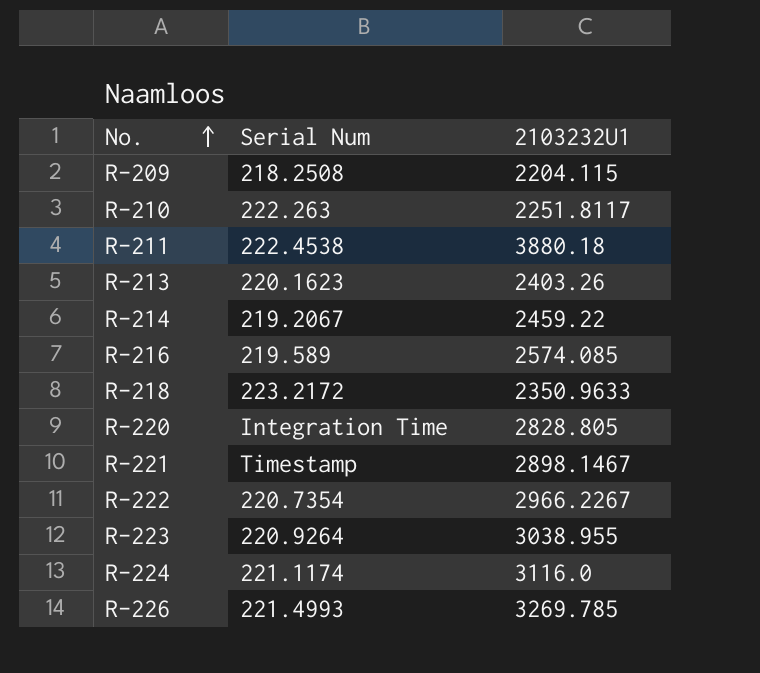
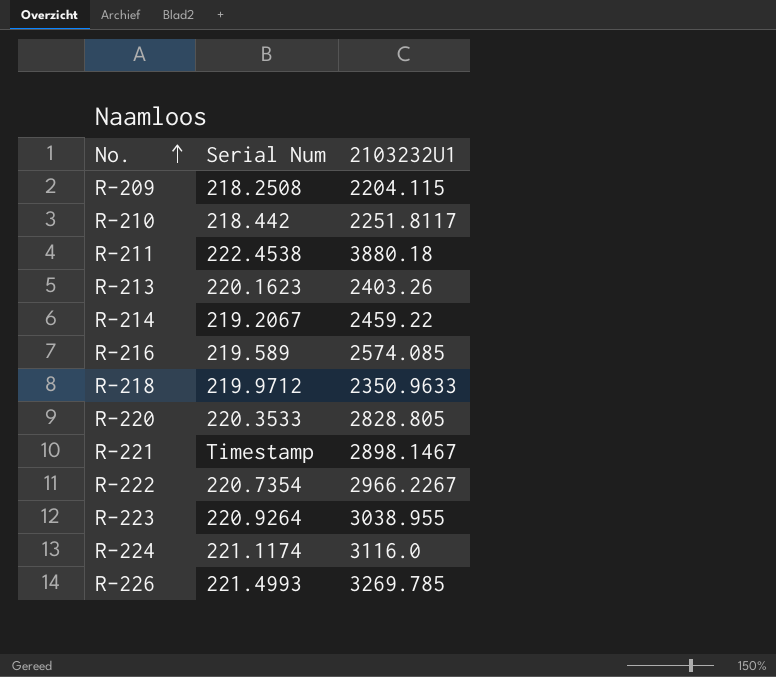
R-210 | Serial Num: 222.263 -> 218.442
R-218 | Serial Num: 223.2172 -> 219.9712
R-220 | Serial Num: Integration Time -> 220.3533

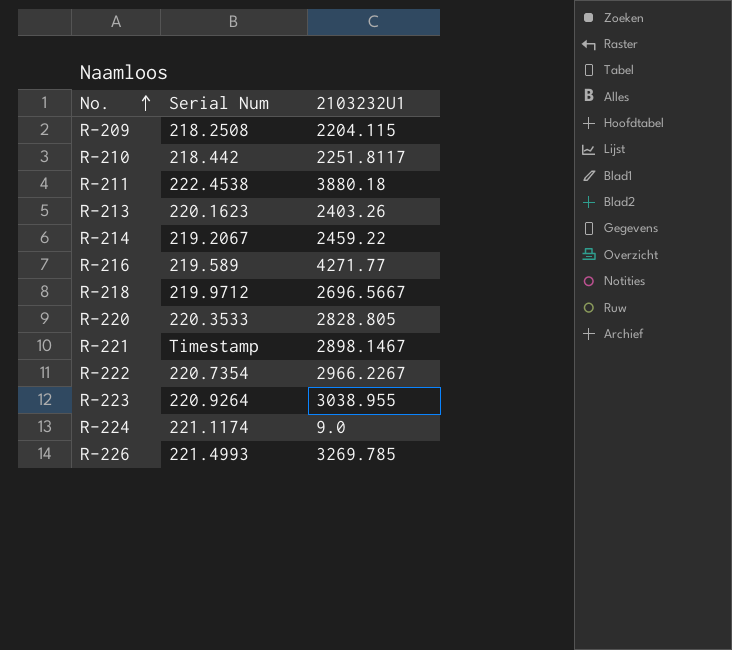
R-216 | 2103232U1: 2574.085 -> 4271.77
R-218 | 2103232U1: 2350.9633 -> 2696.5667
R-224 | 2103232U1: 3116.0 -> 9.0

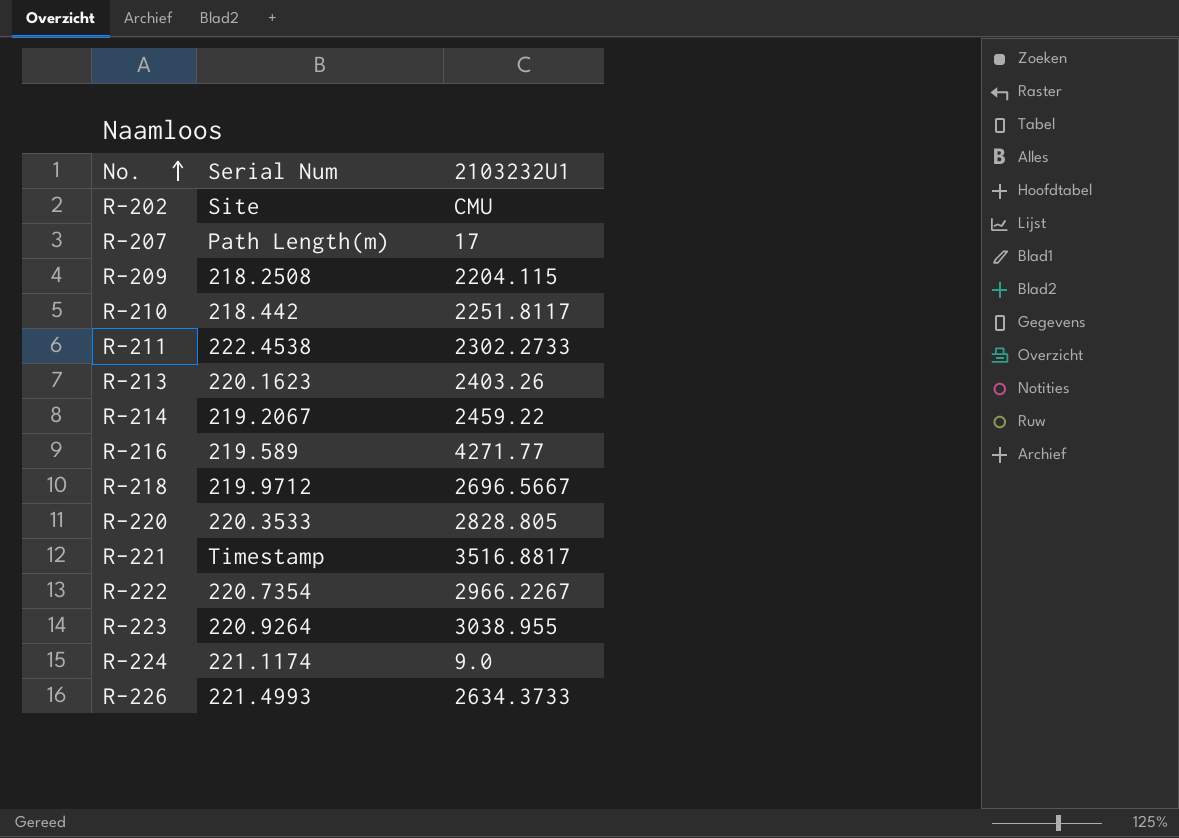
row R-202: none -> Site | CMU
row R-207: none -> Path Length(m) | 17
R-211 | 2103232U1: 3880.18 -> 2302.2733
R-221 | 2103232U1: 2898.1467 -> 3516.8817
R-226 | 2103232U1: 3269.785 -> 2634.3733

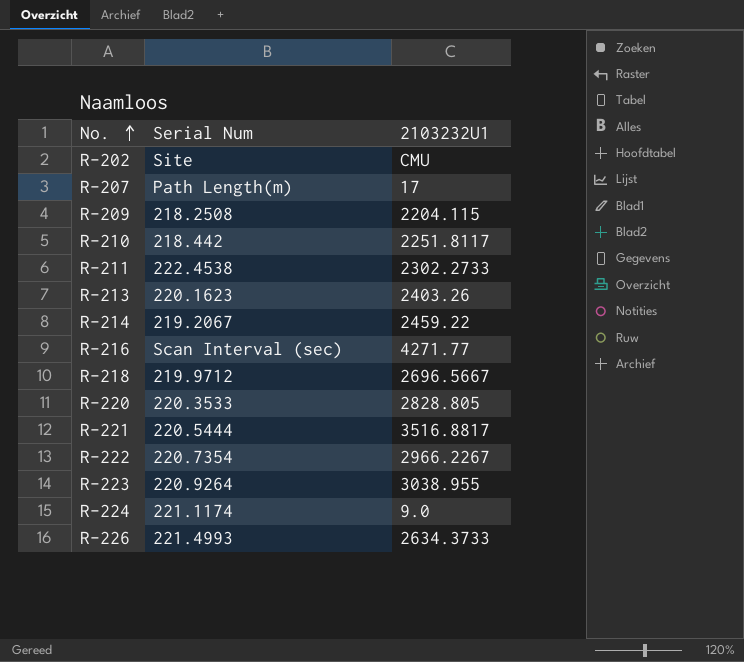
R-216 | Serial Num: 219.589 -> Scan Interval (sec)
R-221 | Serial Num: Timestamp -> 220.5444

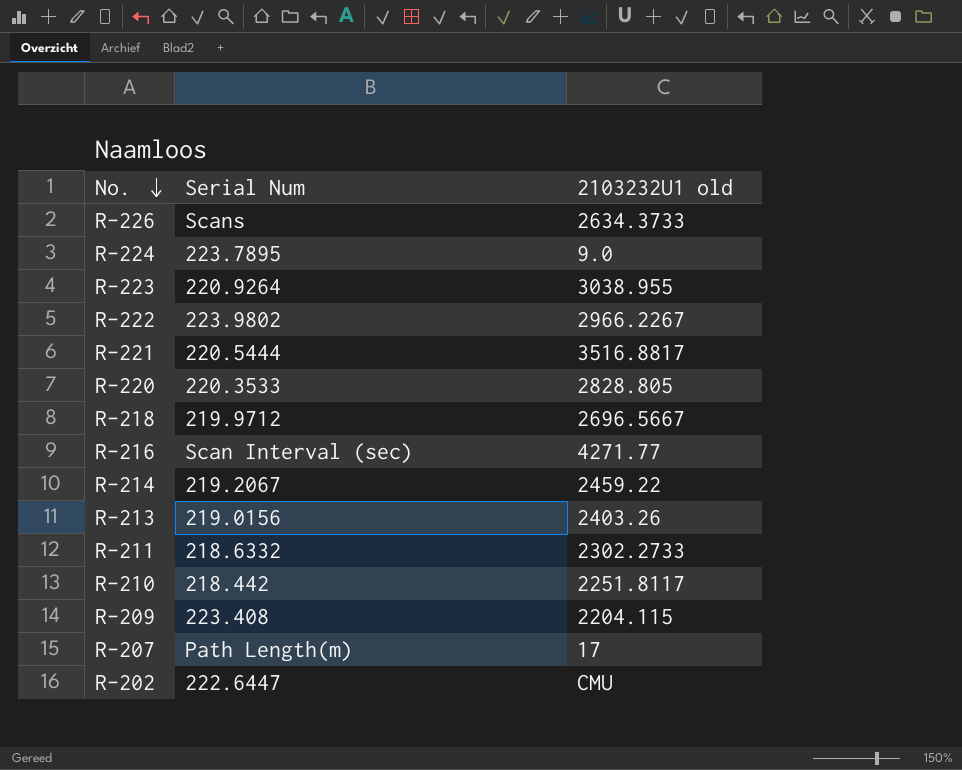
row order: No. ascending -> No. descending
column name: 2103232U1 -> 2103232U1 old
R-226 | Serial Num: 221.4993 -> Scans
R-224 | Serial Num: 221.1174 -> 223.7895
R-222 | Serial Num: 220.7354 -> 223.9802
R-213 | Serial Num: 220.1623 -> 219.0156
R-211 | Serial Num: 222.4538 -> 218.6332
R-209 | Serial Num: 218.2508 -> 223.408
R-202 | Serial Num: Site -> 222.6447

